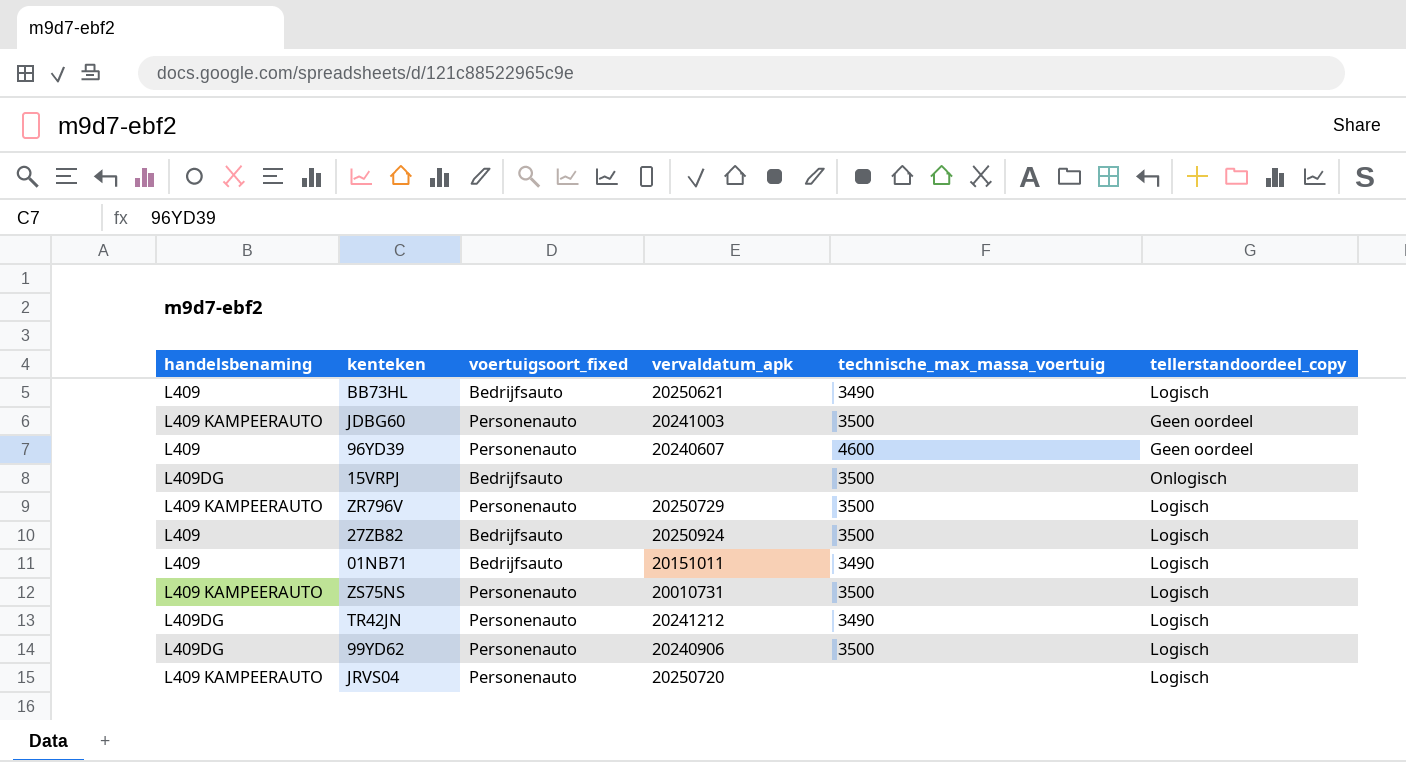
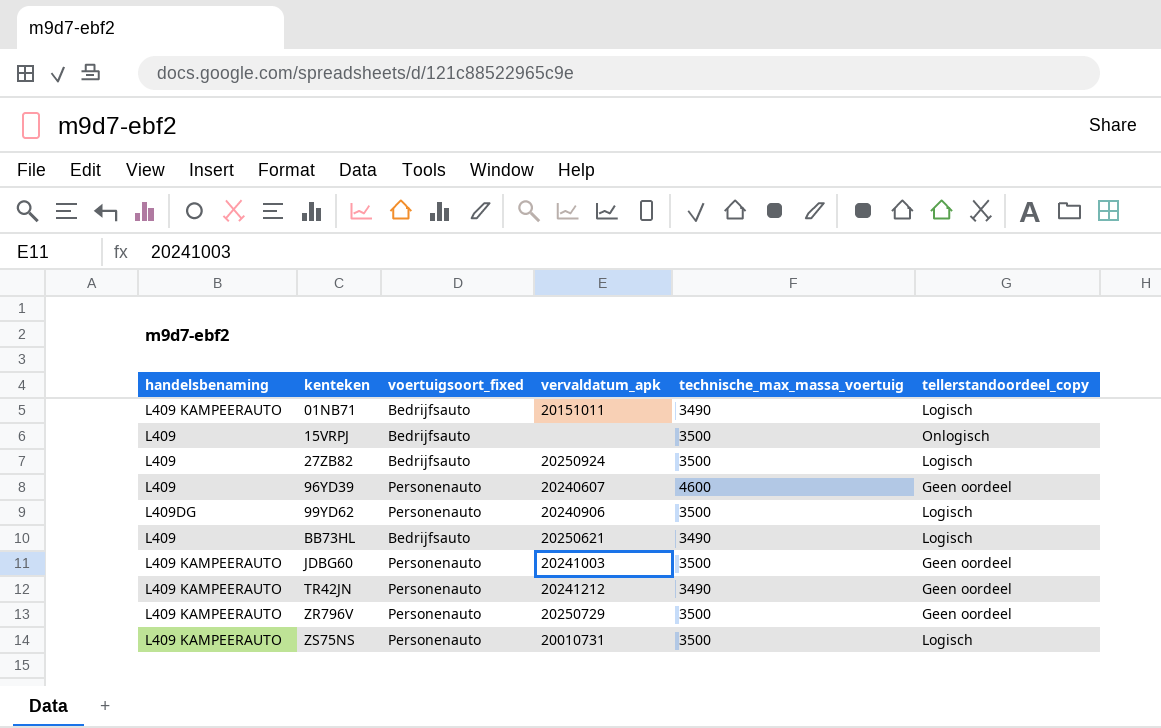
row order: none -> kenteken ascending
row JRVS04: L409 KAMPEERAUTO | Personenauto | 20250720 | none | Logisch -> none
01NB71 | handelsbenaming: L409 -> L409 KAMPEERAUTO
15VRPJ | handelsbenaming: L409DG -> L409
TR42JN | handelsbenaming: L409DG -> L409 KAMPEERAUTO
TR42JN | tellerstandoordeel_copy: Logisch -> Geen oordeel
ZR796V | tellerstandoordeel_copy: Logisch -> Geen oordeel

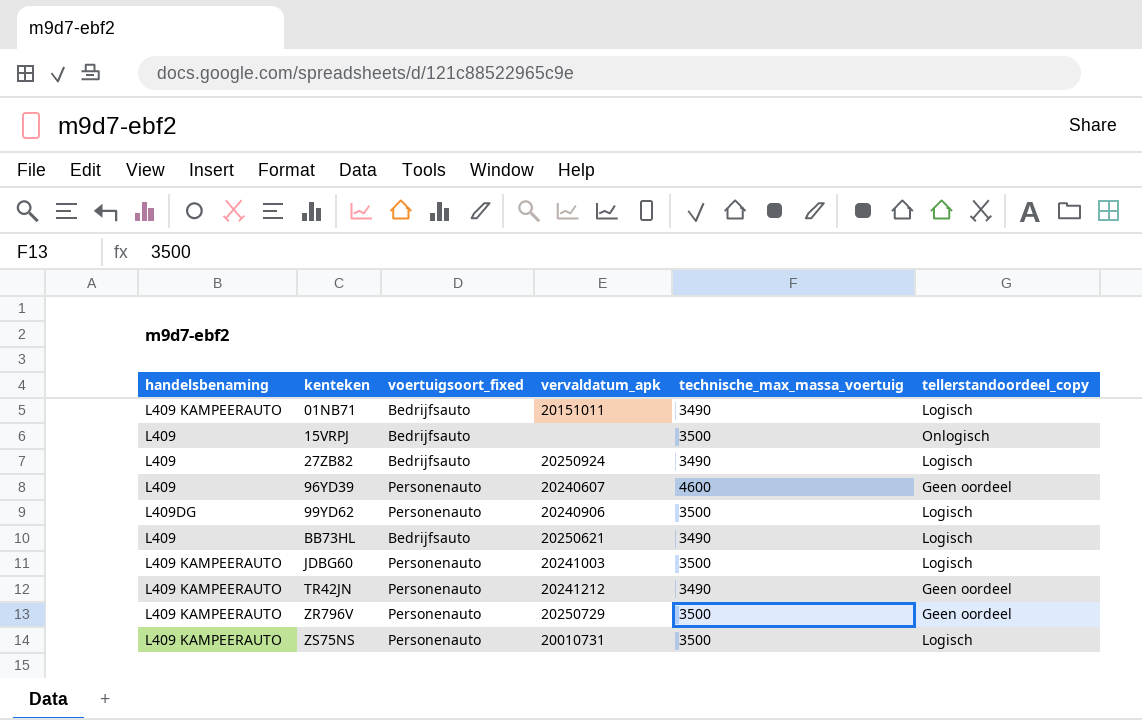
27ZB82 | technische_max_massa_voertuig: 3500 -> 3490
JDBG60 | tellerstandoordeel_copy: Geen oordeel -> Logisch

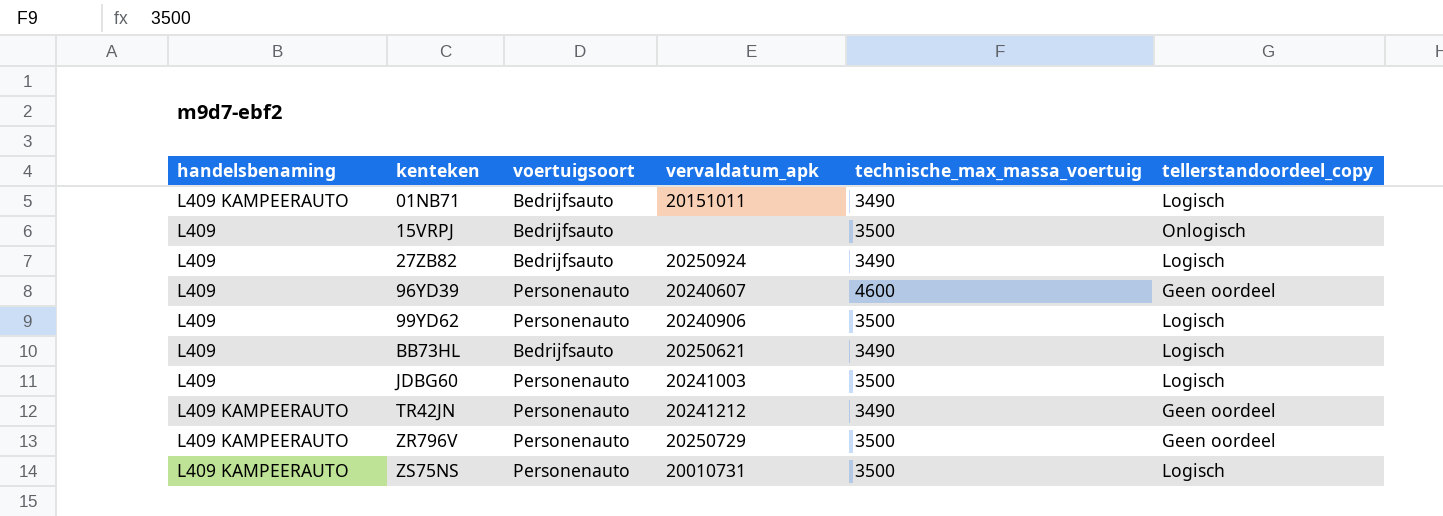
column name: voertuigsoort_fixed -> voertuigsoort
99YD62 | handelsbenaming: L409DG -> L409
JDBG60 | handelsbenaming: L409 KAMPEERAUTO -> L409

